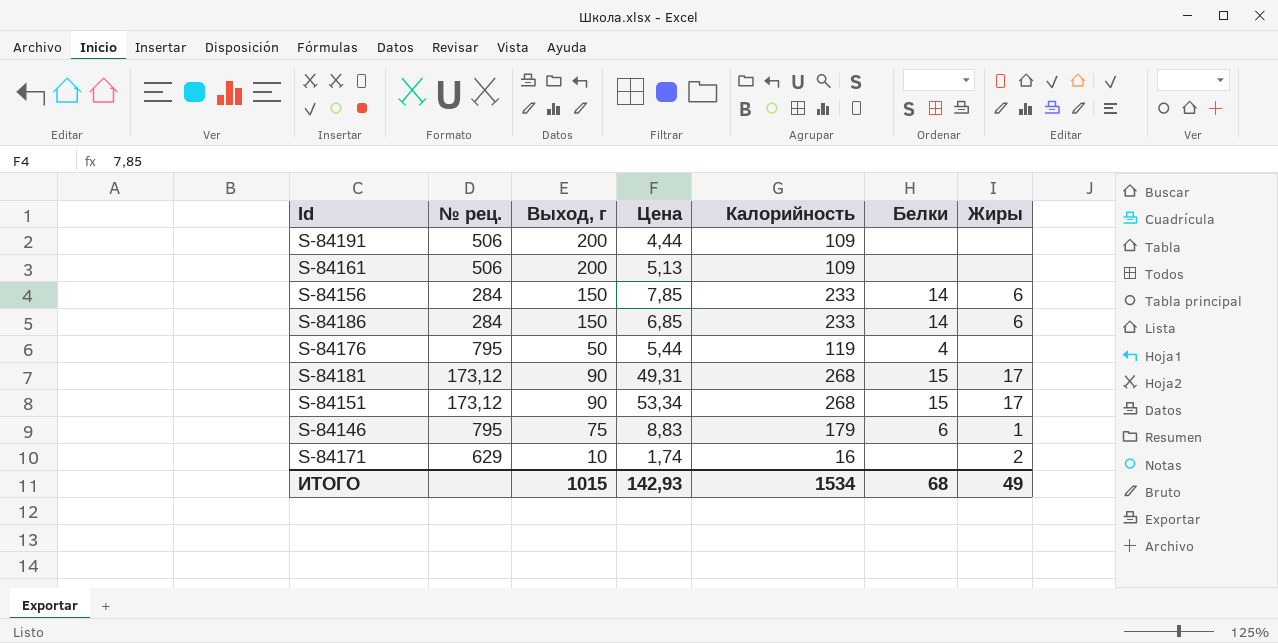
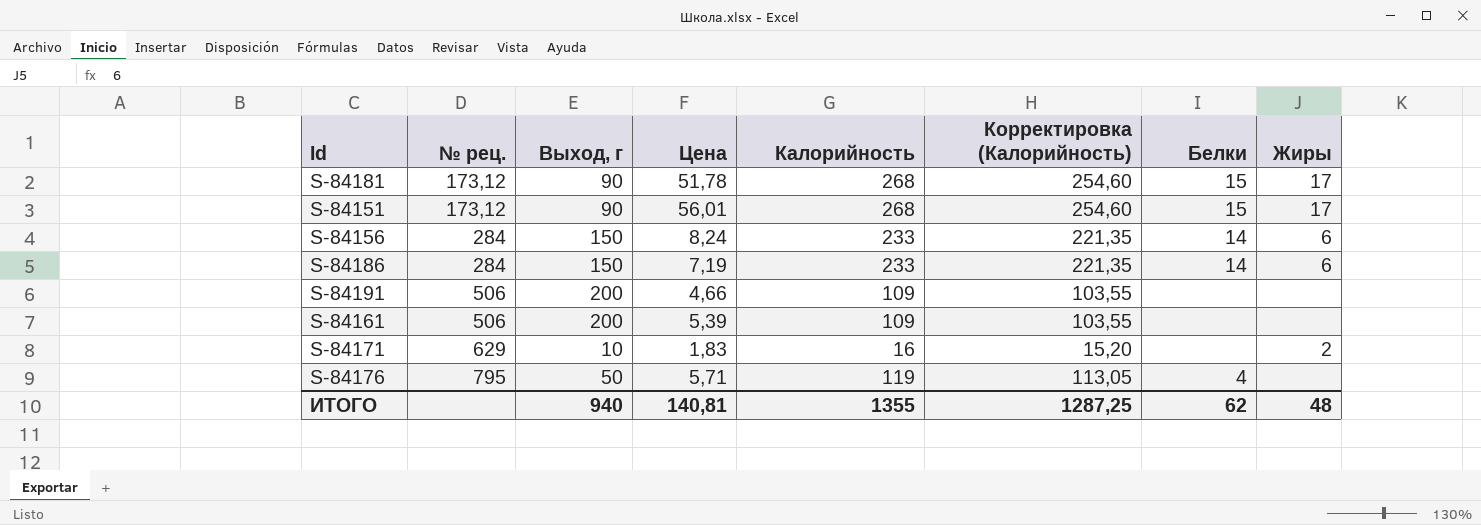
row order: none -> № рец. ascending
column Корректировка (Калорийность) | formula: none -> [Калорийность] * 0,95
row S-84146: 795 | 75 | 8,83 | 179 | 6 | 1 -> none
S-84181 | Цена: 49,31 -> 51,78
S-84151 | Цена: 53,34 -> 56,01
S-84156 | Цена: 7,85 -> 8,24
S-84186 | Цена: 6,85 -> 7,19
S-84191 | Цена: 4,44 -> 4,66
S-84161 | Цена: 5,13 -> 5,39
S-84171 | Цена: 1,74 -> 1,83
S-84176 | Цена: 5,44 -> 5,71
ИТОГО | Выход, г: 1015 -> 940
ИТОГО | Цена: 142,93 -> 140,81
ИТОГО | Калорийность: 1534 -> 1355
ИТОГО | Белки: 68 -> 62
ИТОГО | Жиры: 49 -> 48

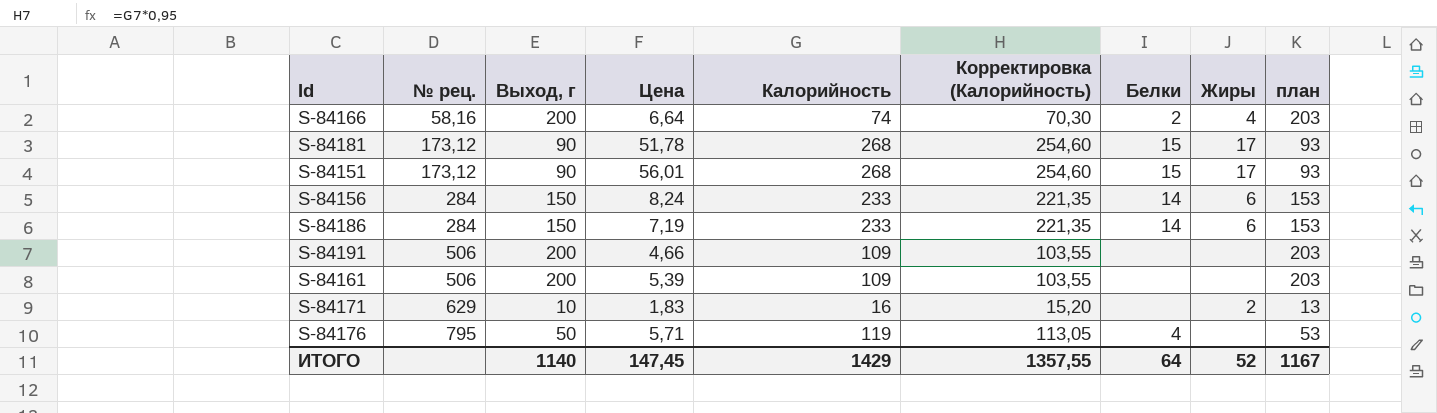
column план | formula: none -> [Выход, г] + 3
row S-84166: none -> 58,16 | 200 | 6,64 | 74 | 70,30 | 2 | 4 | 203
ИТОГО | Выход, г: 940 -> 1140
ИТОГО | Цена: 140,81 -> 147,45
ИТОГО | Калорийность: 1355 -> 1429
ИТОГО | Корректировка (Калорийность): 1287,25 -> 1357,55
ИТОГО | Белки: 62 -> 64
ИТОГО | Жиры: 48 -> 52

